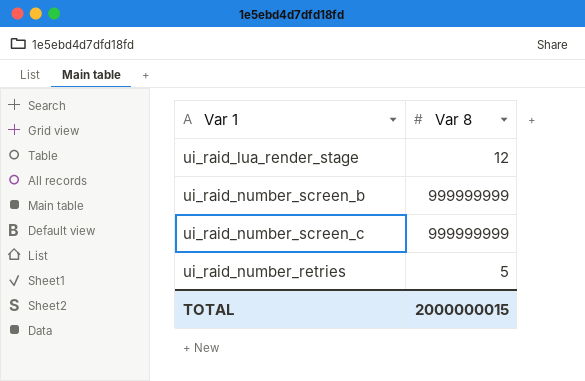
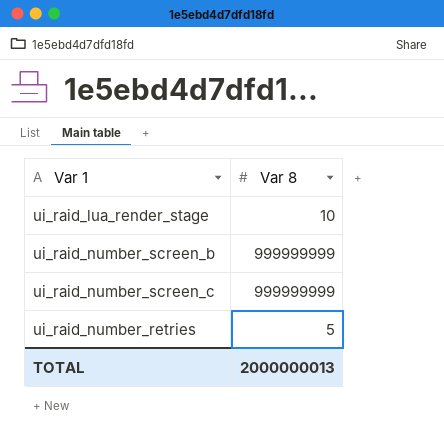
ui_raid_lua_render_stage | Var 8: 12 -> 10
TOTAL | Var 8: 2000000015 -> 2000000013

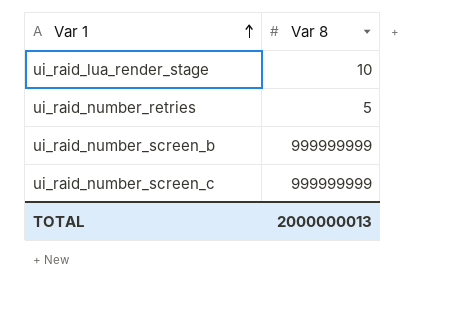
row order: none -> Var 1 ascending

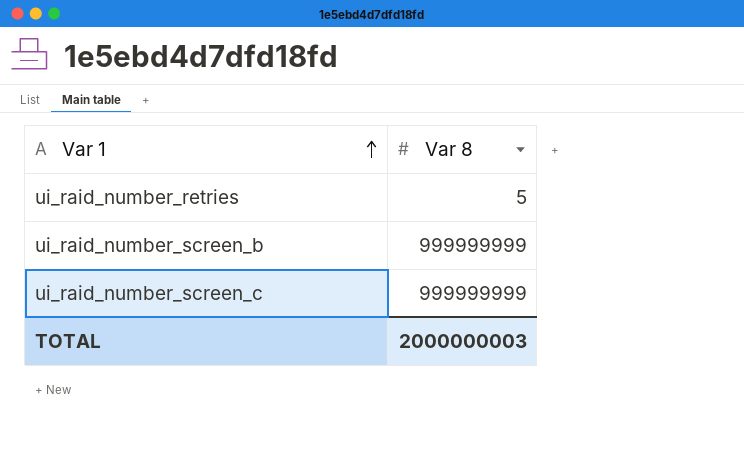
row ui_raid_lua_render_stage: 10 -> none
TOTAL | Var 8: 2000000013 -> 2000000003

